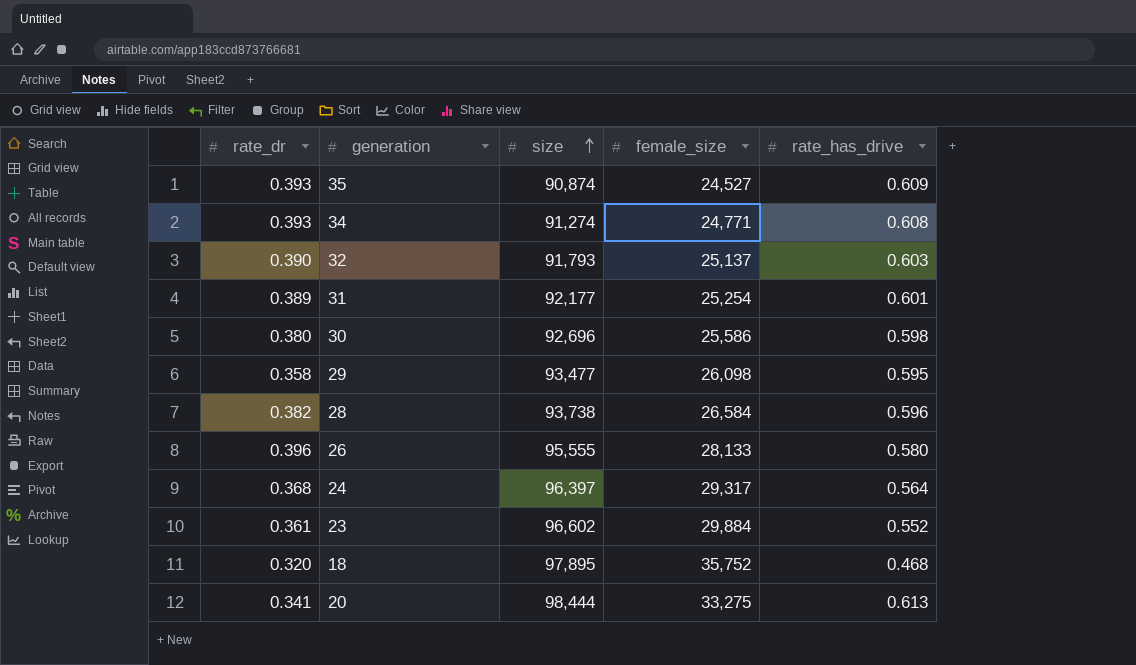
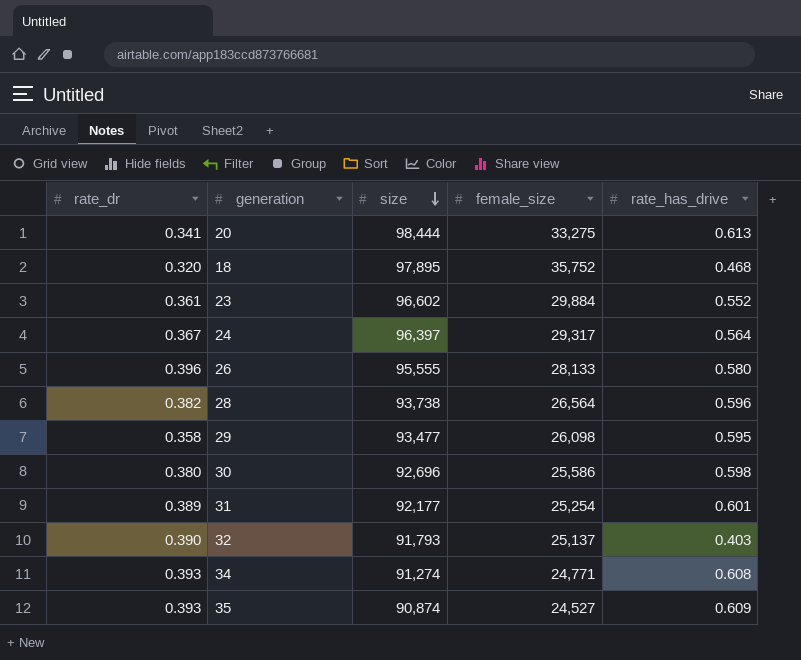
row order: size ascending -> size descending
24 | rate_dr: 0.368 -> 0.367
28 | female_size: 26,584 -> 26,564
32 | rate_has_drive: 0.603 -> 0.403

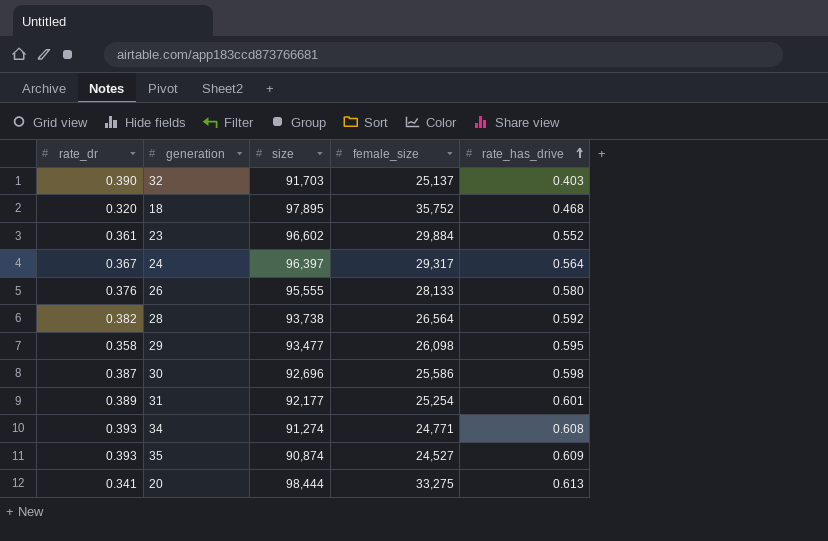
row order: size descending -> rate_has_drive ascending
32 | size: 91,793 -> 91,703
26 | rate_dr: 0.396 -> 0.376
28 | rate_has_drive: 0.596 -> 0.592
30 | rate_dr: 0.380 -> 0.387

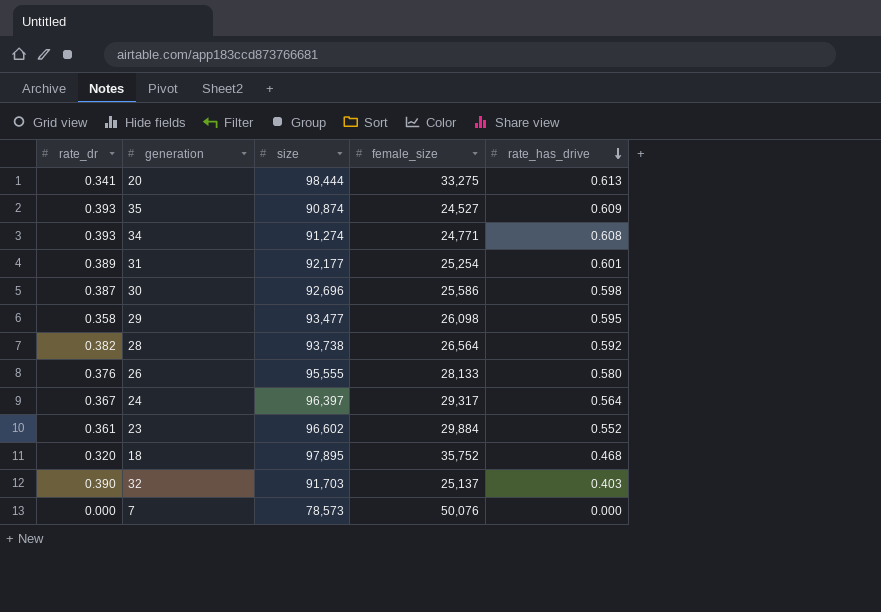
row order: rate_has_drive ascending -> rate_has_drive descending
row 7: none -> 0.000 | 78,573 | 50,076 | 0.000

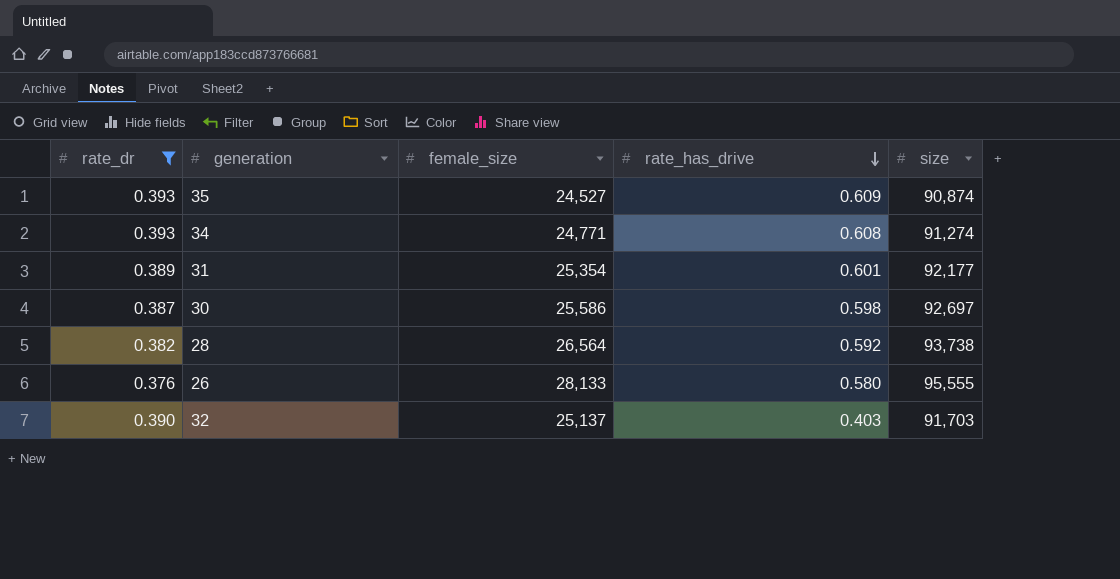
filter: none -> rate_dr >= 0.376
column size | position: 3 -> 5
31 | female_size: 25,254 -> 25,354
30 | size: 92,696 -> 92,697

